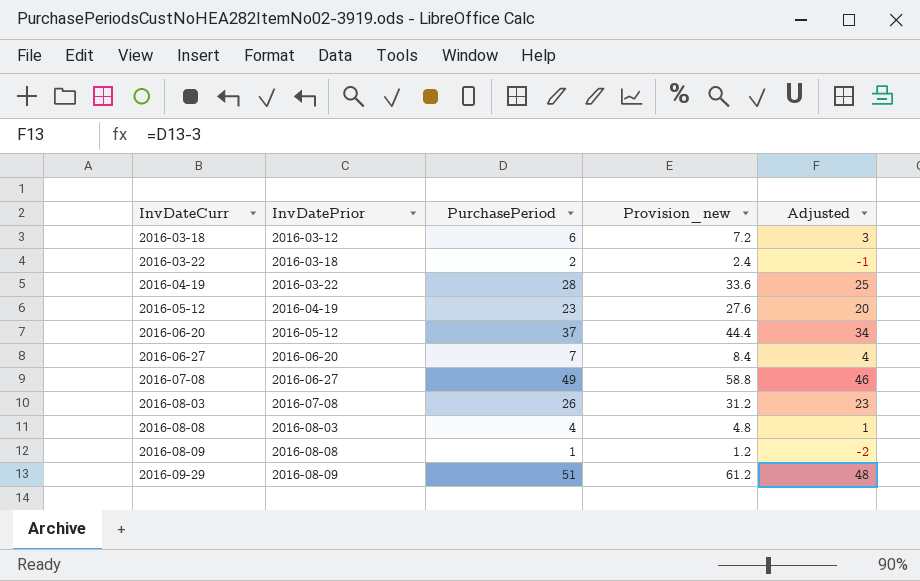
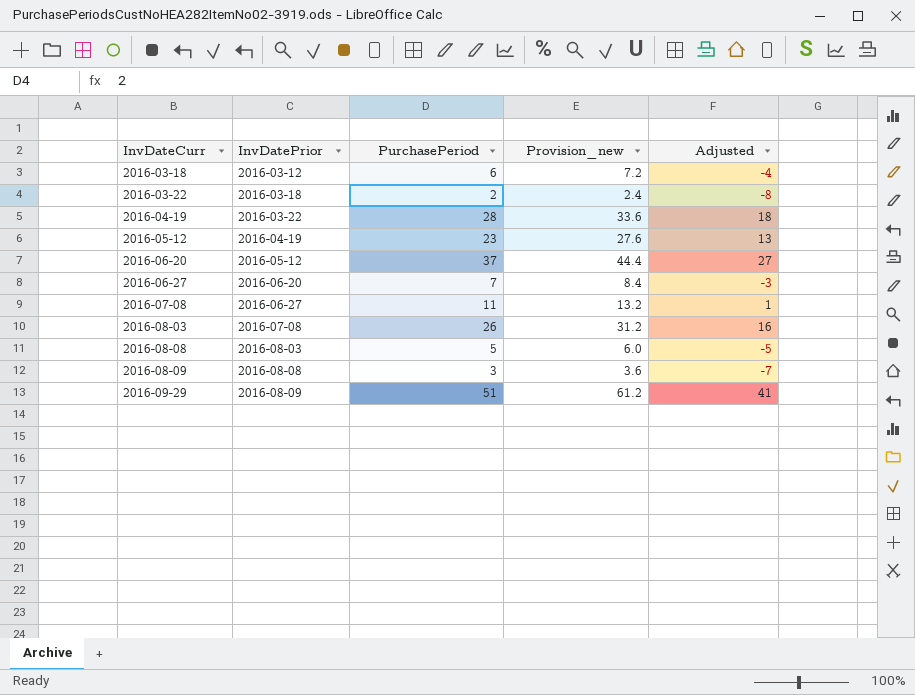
column Adjusted | formula: [PurchasePeriod] - 3 -> [PurchasePeriod] - 10
2016-07-08 | PurchasePeriod: 49 -> 11
2016-07-08 | Provision_new: 58.8 -> 13.2
2016-08-08 | PurchasePeriod: 4 -> 5
2016-08-08 | Provision_new: 4.8 -> 6.0
2016-08-09 | PurchasePeriod: 1 -> 3
2016-08-09 | Provision_new: 1.2 -> 3.6

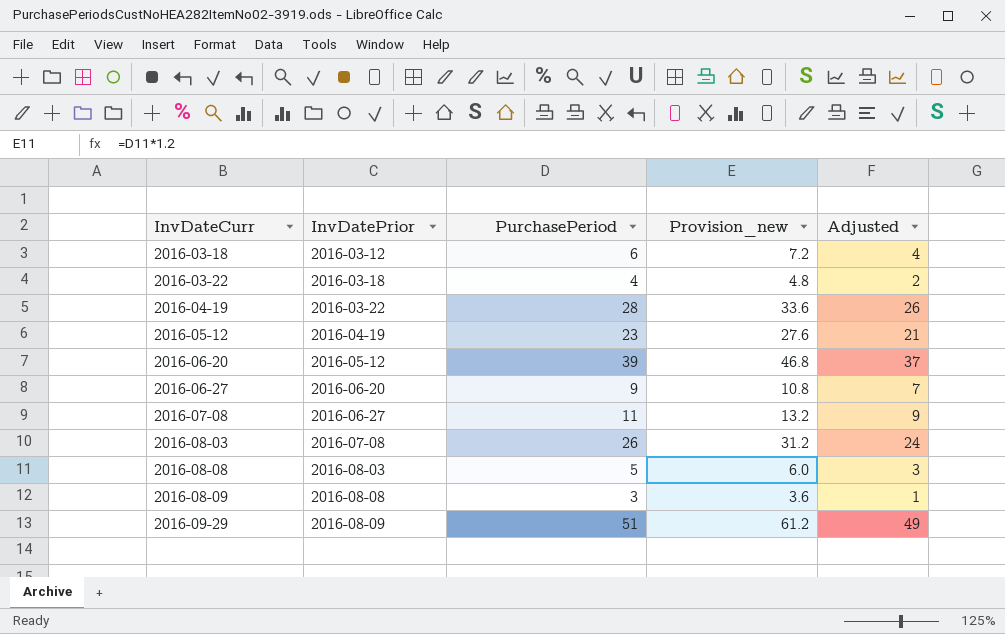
column Adjusted | formula: [PurchasePeriod] - 10 -> [PurchasePeriod] - 2
2016-03-22 | PurchasePeriod: 2 -> 4
2016-03-22 | Provision_new: 2.4 -> 4.8
2016-06-20 | PurchasePeriod: 37 -> 39
2016-06-20 | Provision_new: 44.4 -> 46.8
2016-06-27 | PurchasePeriod: 7 -> 9
2016-06-27 | Provision_new: 8.4 -> 10.8

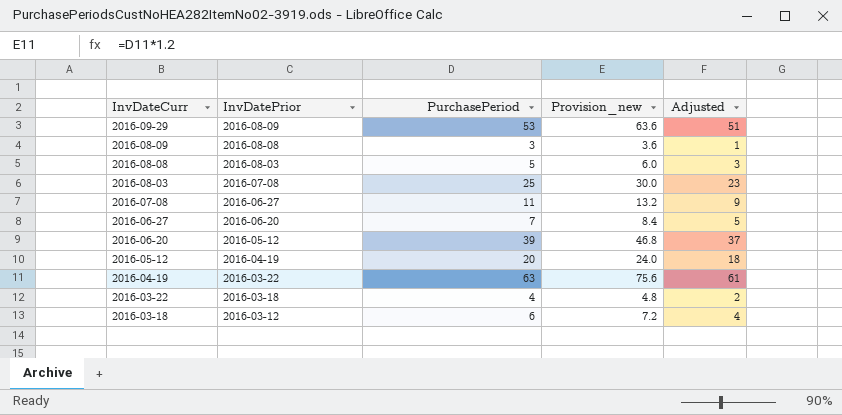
row order: InvDateCurr ascending -> InvDateCurr descending
2016-09-29 | PurchasePeriod: 51 -> 53
2016-09-29 | Provision_new: 61.2 -> 63.6
2016-09-29 | Adjusted: 49 -> 51
2016-08-03 | PurchasePeriod: 26 -> 25
2016-08-03 | Provision_new: 31.2 -> 30.0
2016-08-03 | Adjusted: 24 -> 23
2016-06-27 | PurchasePeriod: 9 -> 7
2016-06-27 | Provision_new: 10.8 -> 8.4
2016-06-27 | Adjusted: 7 -> 5
2016-05-12 | PurchasePeriod: 23 -> 20
2016-05-12 | Provision_new: 27.6 -> 24.0
2016-05-12 | Adjusted: 21 -> 18
2016-04-19 | PurchasePeriod: 28 -> 63
2016-04-19 | Provision_new: 33.6 -> 75.6
2016-04-19 | Adjusted: 26 -> 61

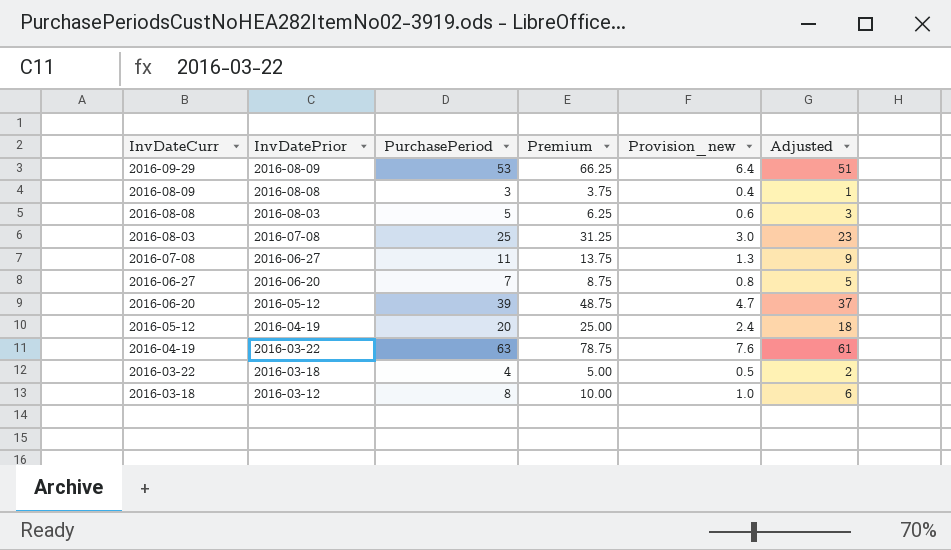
column Premium | formula: none -> [PurchasePeriod] * 1.25
column Provision_new | formula: [PurchasePeriod] * 1.2 -> [PurchasePeriod] * 0.12
2016-03-18 | PurchasePeriod: 6 -> 8
2016-03-18 | Adjusted: 4 -> 6

